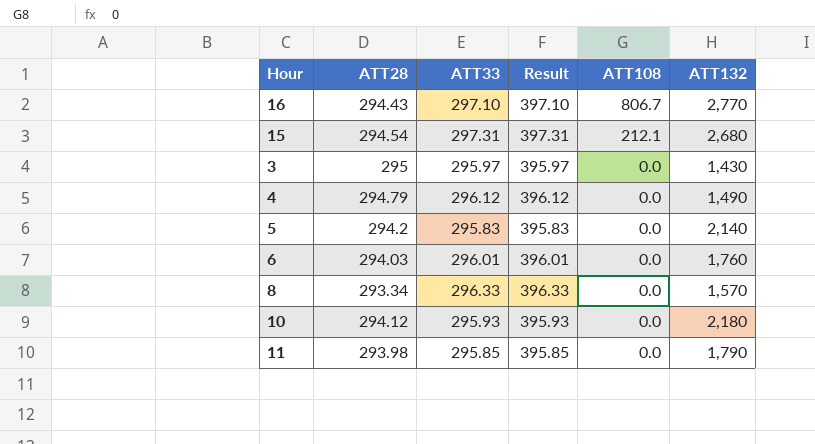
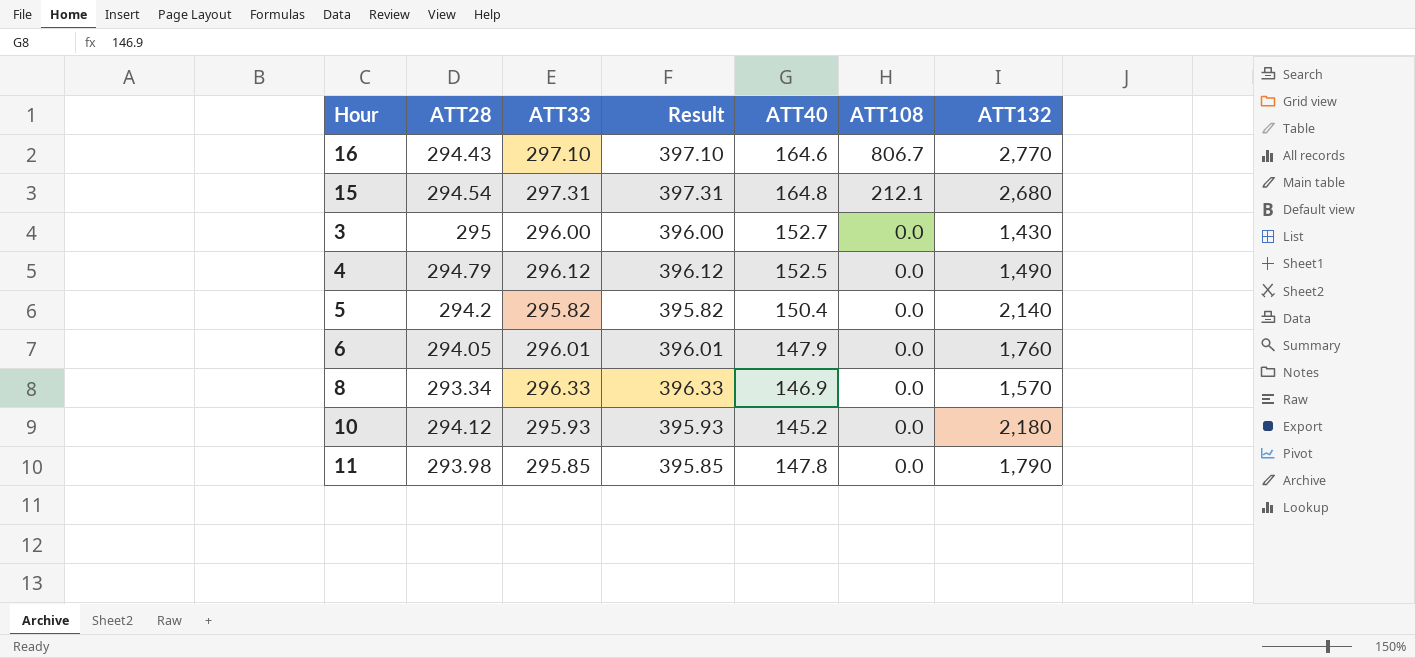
column ATT40 | position: none -> 5
3 | ATT33: 295.97 -> 296.00
3 | Result: 395.97 -> 396.00
5 | ATT33: 295.83 -> 295.82
5 | Result: 395.83 -> 395.82
6 | ATT28: 294.03 -> 294.05

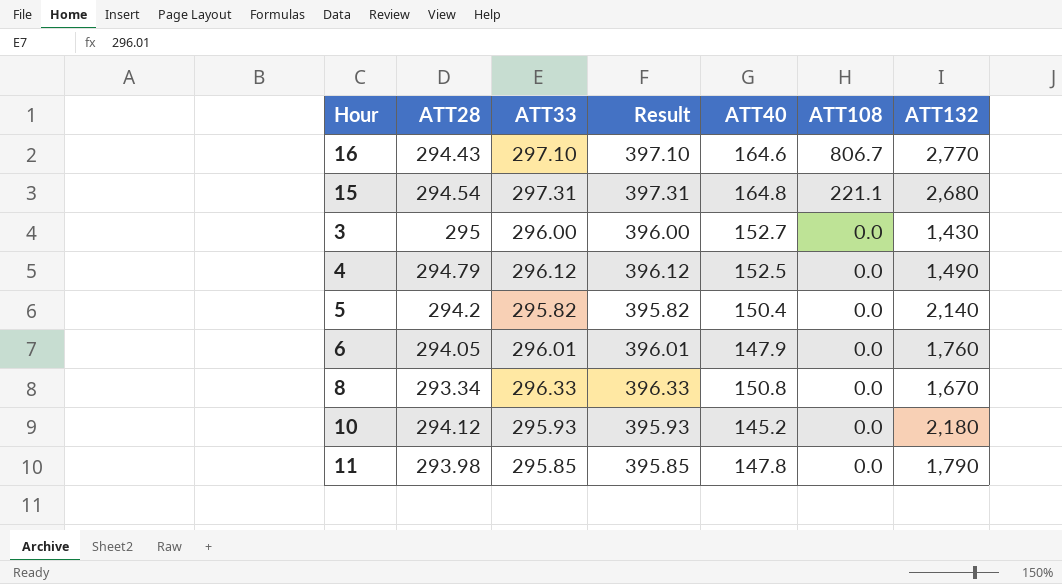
15 | ATT108: 212.1 -> 221.1
8 | ATT40: 146.9 -> 150.8
8 | ATT132: 1,570 -> 1,670

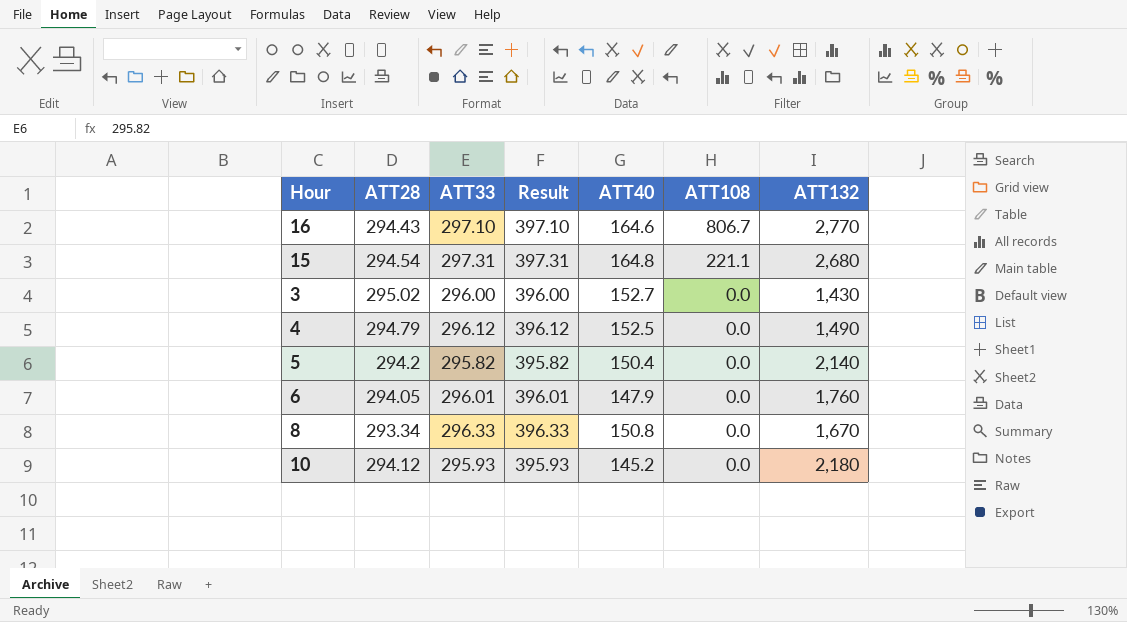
row 11: 293.98 | 295.85 | 395.85 | 147.8 | 0.0 | 1,790 -> none
3 | ATT28: 295 -> 295.02

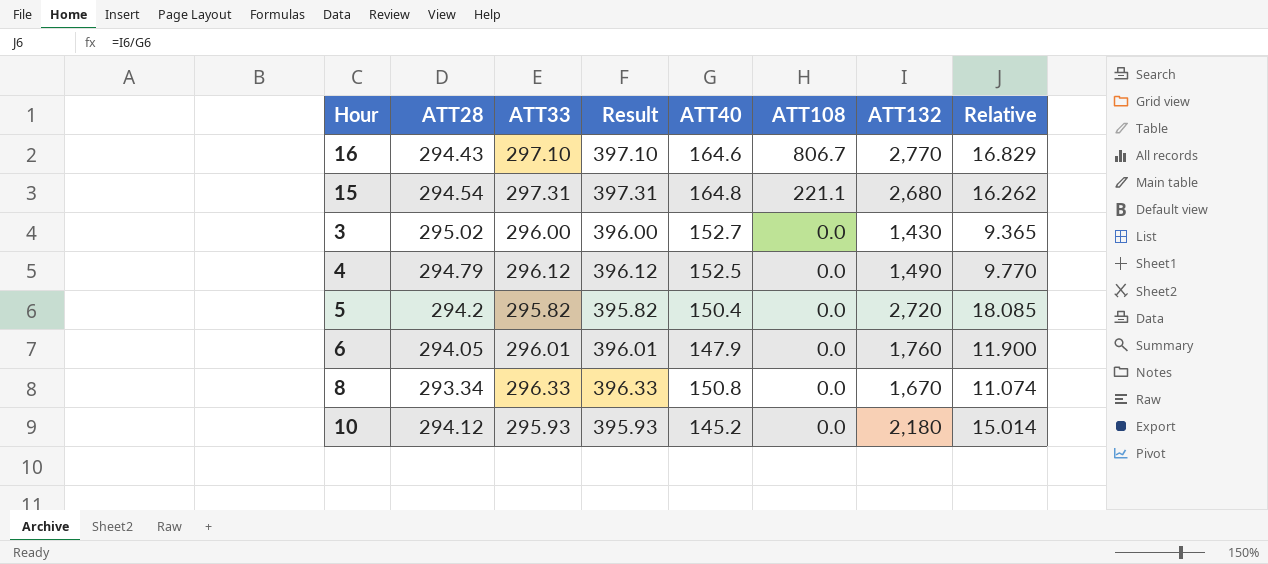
column Relative | formula: none -> [ATT132] / [ATT40]
5 | ATT132: 2,140 -> 2,720

